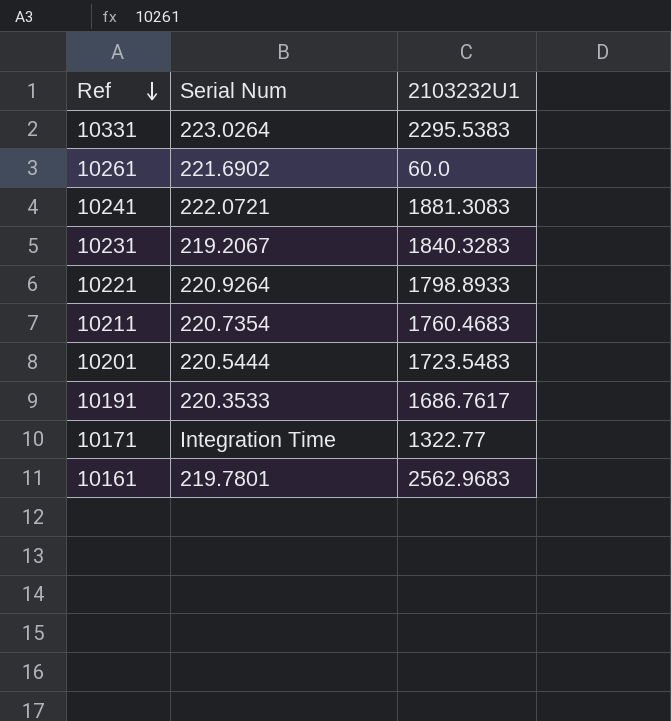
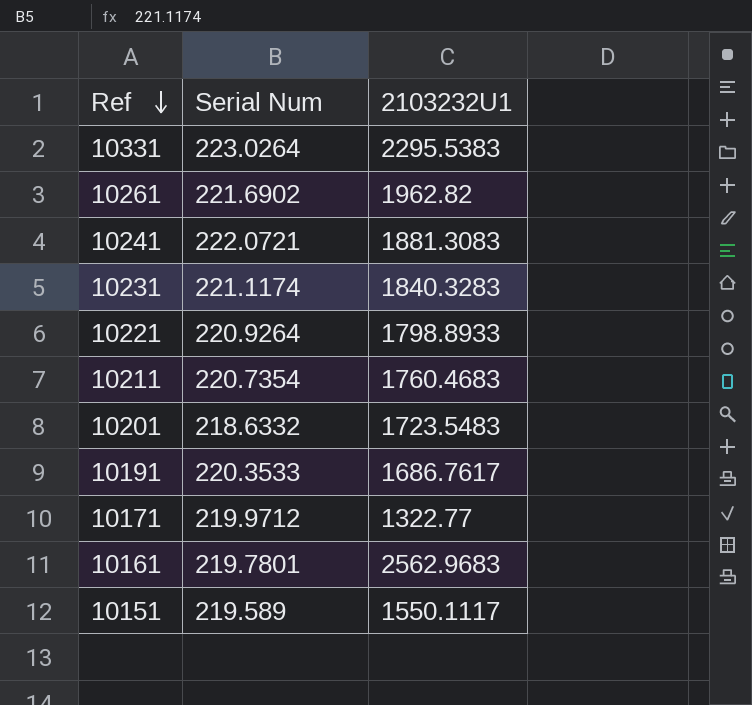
10261 | 2103232U1: 60.0 -> 1962.82
10231 | Serial Num: 219.2067 -> 221.1174
10201 | Serial Num: 220.5444 -> 218.6332
10171 | Serial Num: Integration Time -> 219.9712
row 10151: none -> 219.589 | 1550.1117

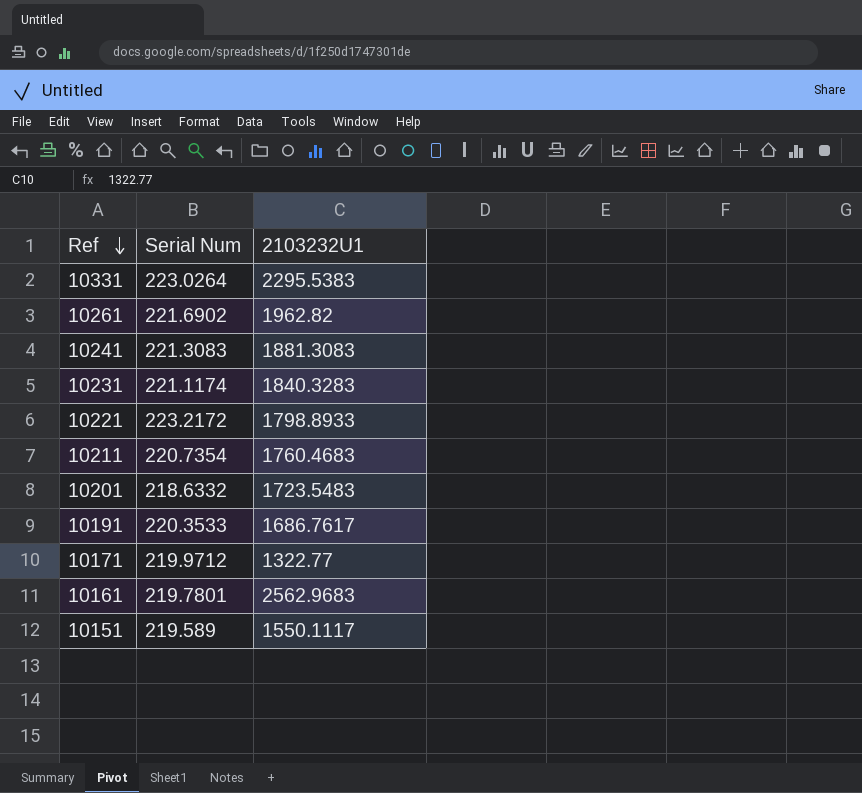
10241 | Serial Num: 222.0721 -> 221.3083
10221 | Serial Num: 220.9264 -> 223.2172

